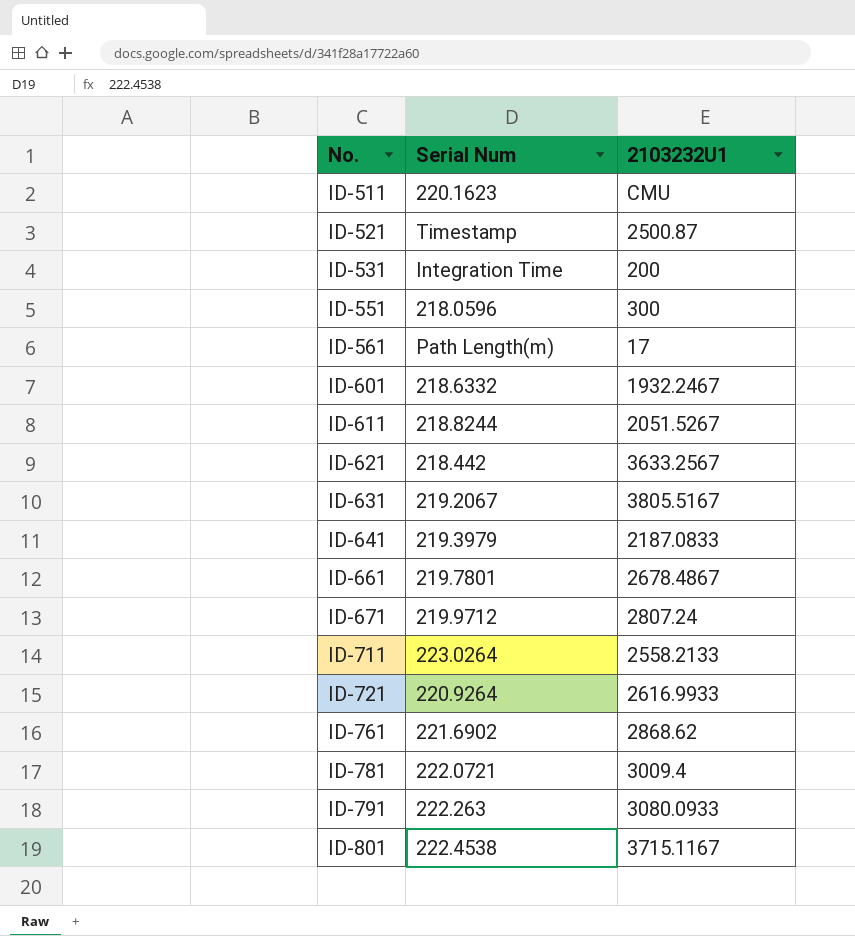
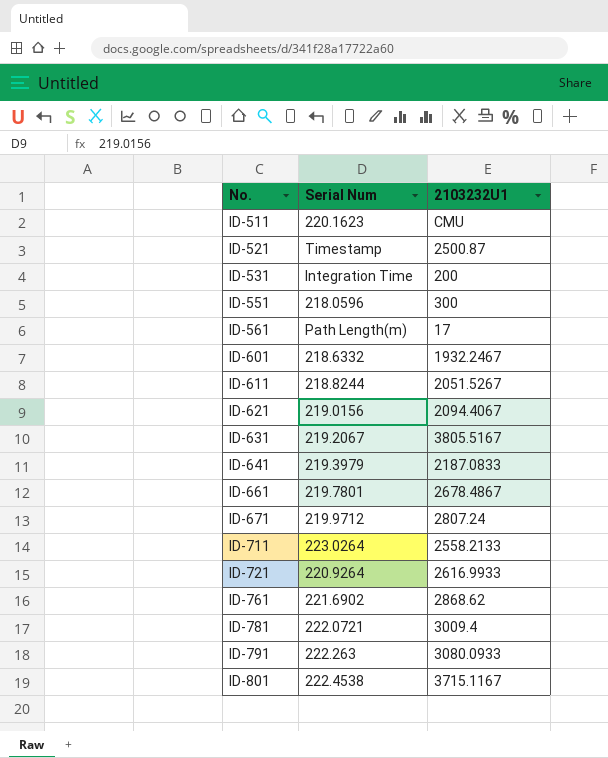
ID-621 | Serial Num: 218.442 -> 219.0156
ID-621 | 2103232U1: 3633.2567 -> 2094.4067

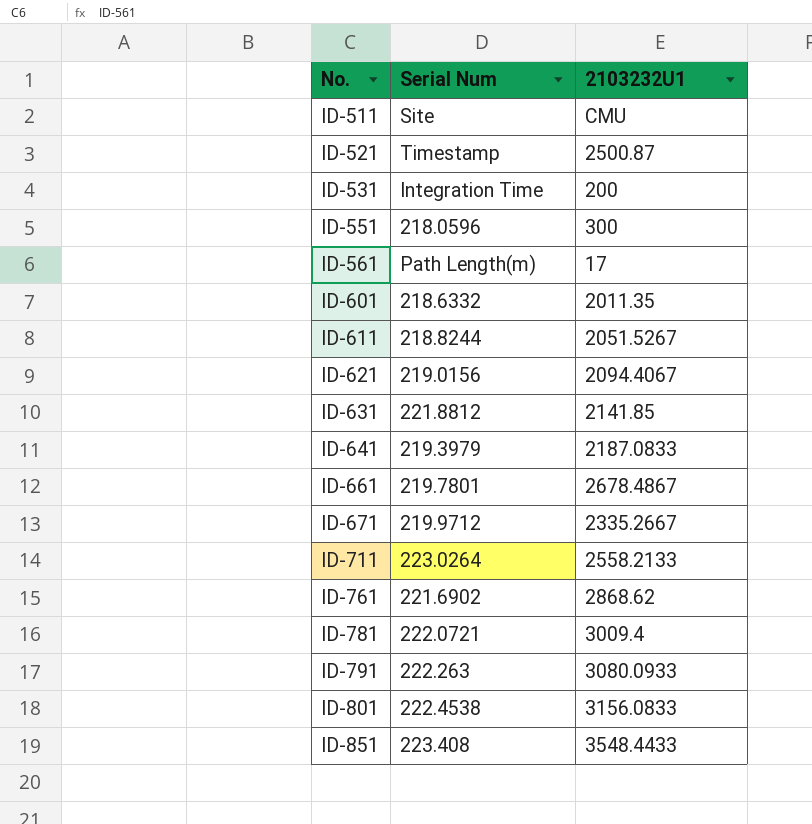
row ID-721: 220.9264 | 2616.9933 -> none
ID-511 | Serial Num: 220.1623 -> Site
ID-601 | 2103232U1: 1932.2467 -> 2011.35
ID-631 | Serial Num: 219.2067 -> 221.8812
ID-631 | 2103232U1: 3805.5167 -> 2141.85
ID-671 | 2103232U1: 2807.24 -> 2335.2667
ID-801 | 2103232U1: 3715.1167 -> 3156.0833
row ID-851: none -> 223.408 | 3548.4433

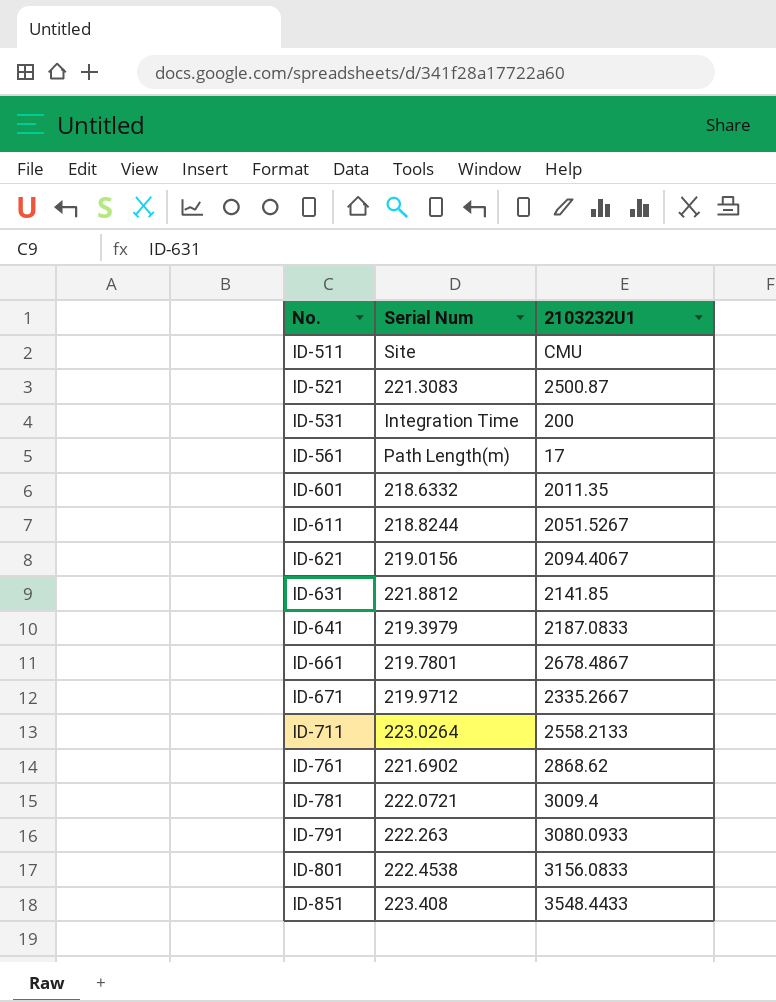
row ID-551: 218.0596 | 300 -> none
ID-521 | Serial Num: Timestamp -> 221.3083

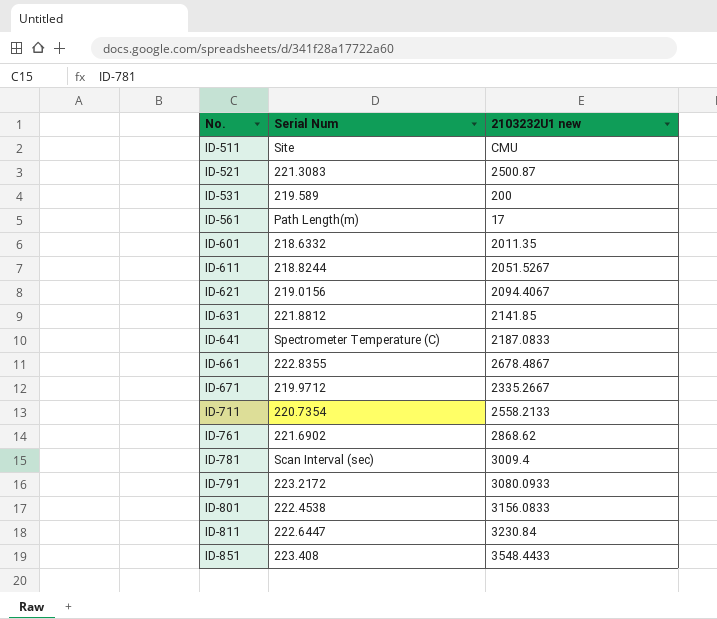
column name: 2103232U1 -> 2103232U1 new
ID-531 | Serial Num: Integration Time -> 219.589
ID-641 | Serial Num: 219.3979 -> Spectrometer Temperature (C)
ID-661 | Serial Num: 219.7801 -> 222.8355
ID-711 | Serial Num: 223.0264 -> 220.7354
ID-781 | Serial Num: 222.0721 -> Scan Interval (sec)
ID-791 | Serial Num: 222.263 -> 223.2172
row ID-811: none -> 222.6447 | 3230.84

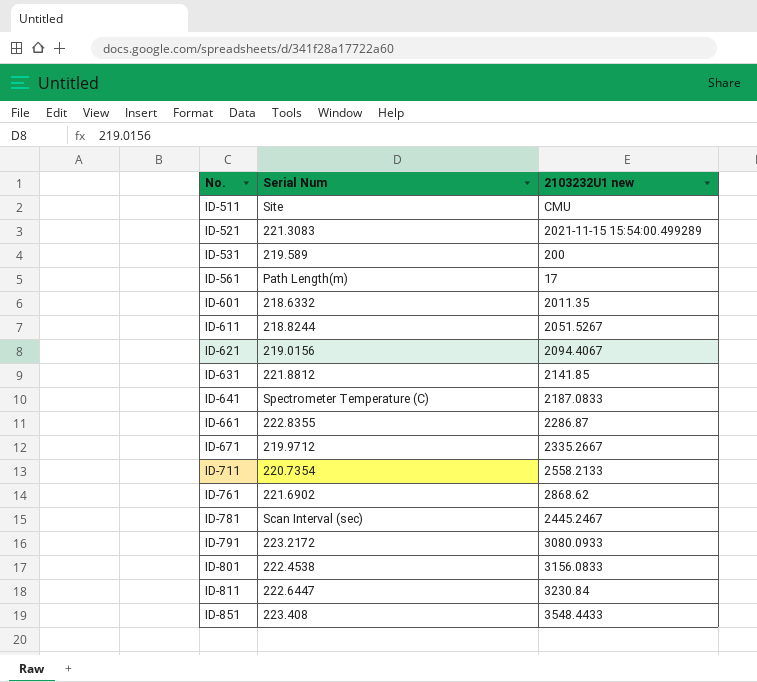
ID-521 | 2103232U1 new: 2500.87 -> 2021-11-15 15:54:00.499289
ID-661 | 2103232U1 new: 2678.4867 -> 2286.87
ID-781 | 2103232U1 new: 3009.4 -> 2445.2467

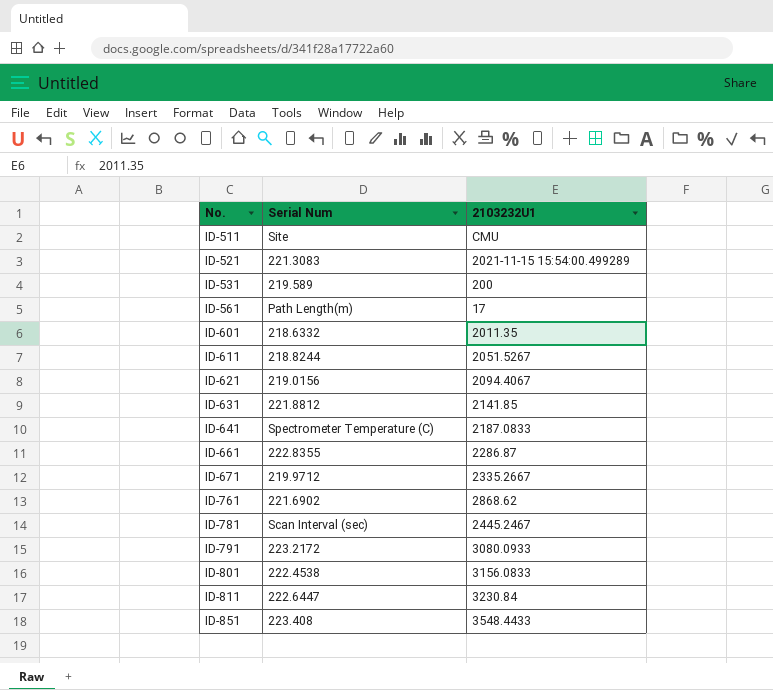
column name: 2103232U1 new -> 2103232U1
row ID-711: 220.7354 | 2558.2133 -> none

